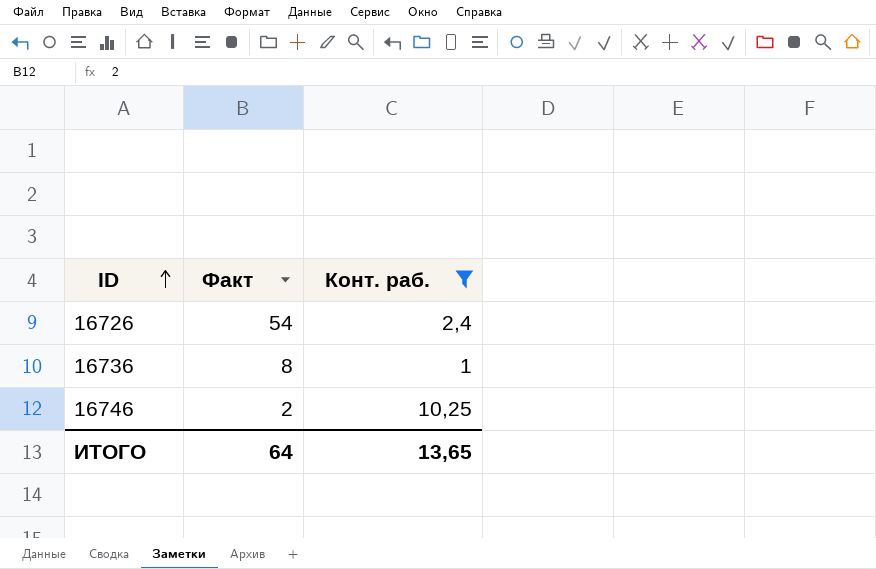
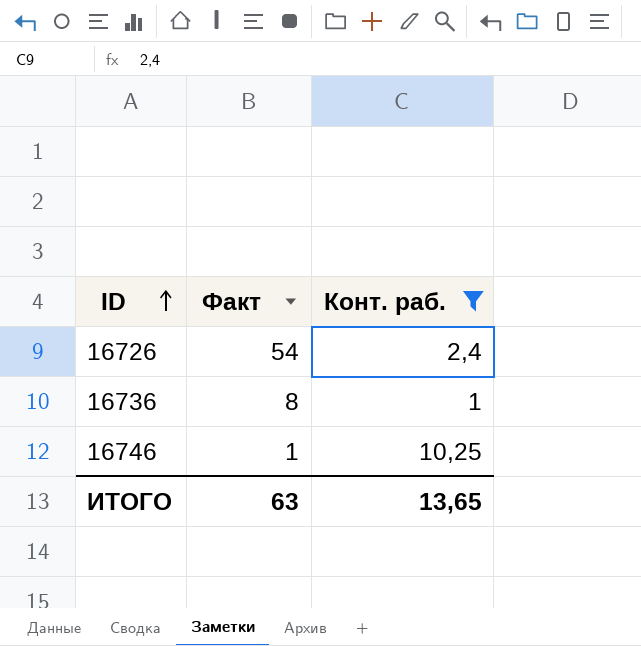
16746 | Факт: 2 -> 1
ИТОГО | Факт: 64 -> 63

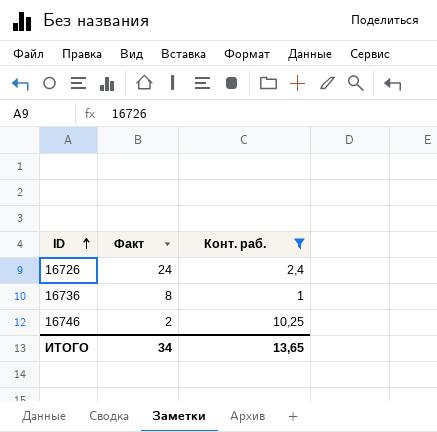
16726 | Факт: 54 -> 24
16746 | Факт: 1 -> 2
ИТОГО | Факт: 63 -> 34

